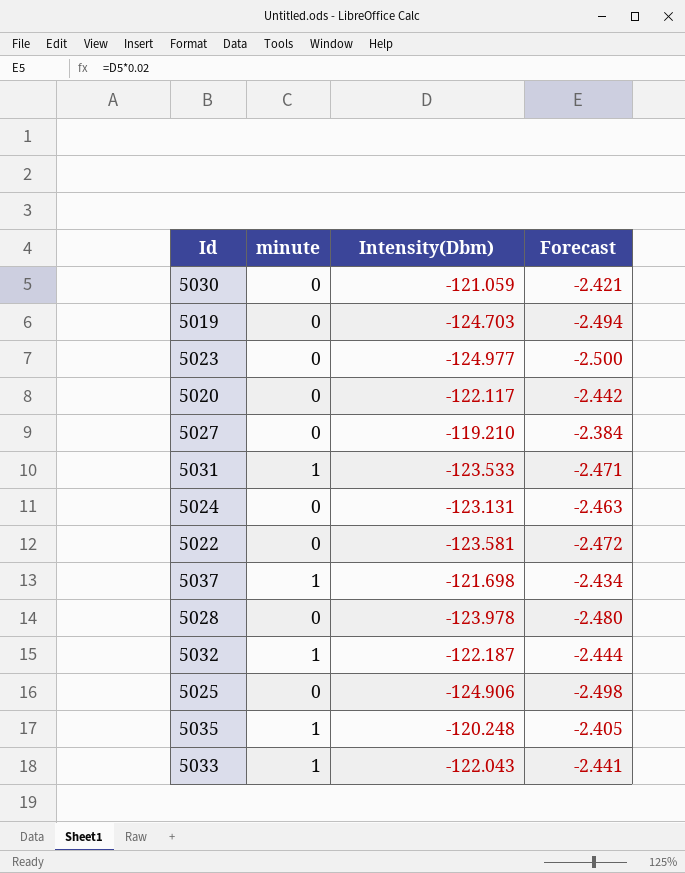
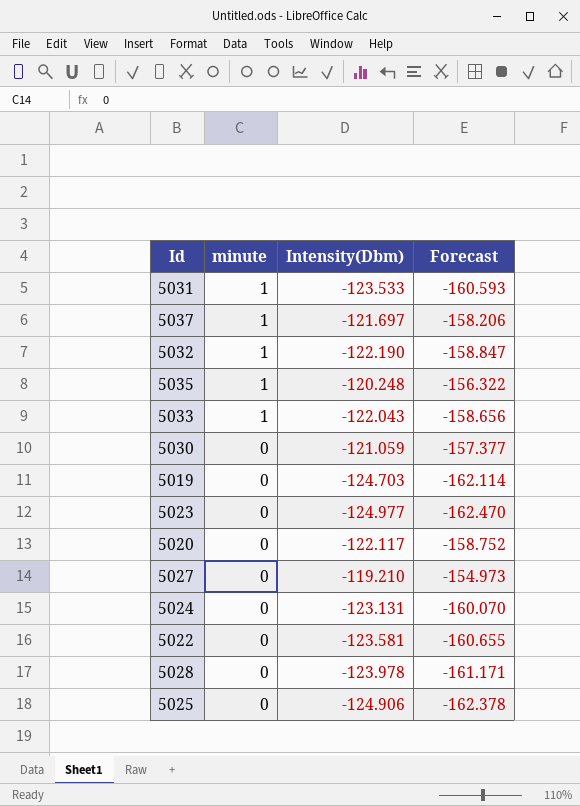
row order: none -> minute descending
column Forecast | formula: [Intensity(Dbm)] * 0.02 -> [Intensity(Dbm)] * 1.3
5037 | Intensity(Dbm): -121.698 -> -121.697
5032 | Intensity(Dbm): -122.187 -> -122.190

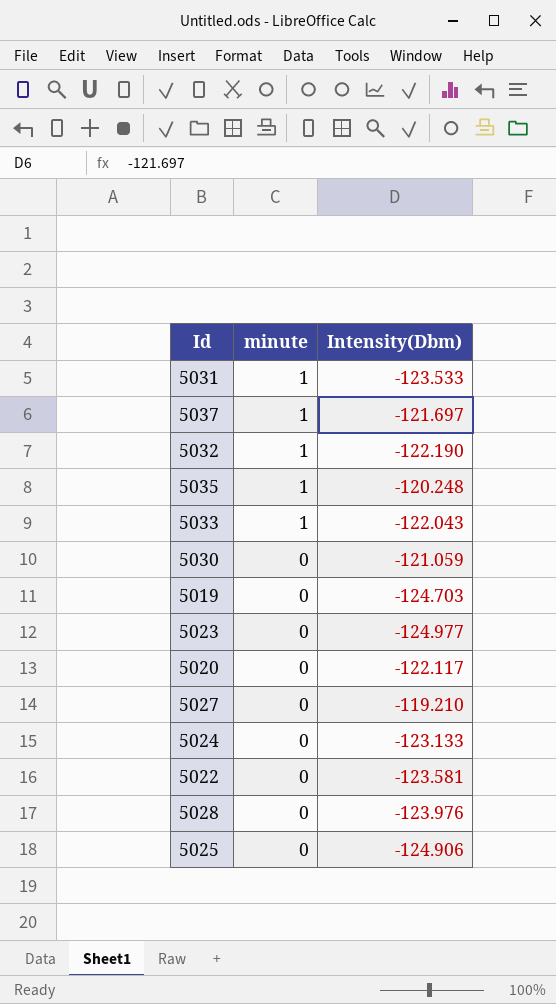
column Forecast | formula: [Intensity(Dbm)] * 1.3 -> none
5024 | Intensity(Dbm): -123.131 -> -123.133
5028 | Intensity(Dbm): -123.978 -> -123.976

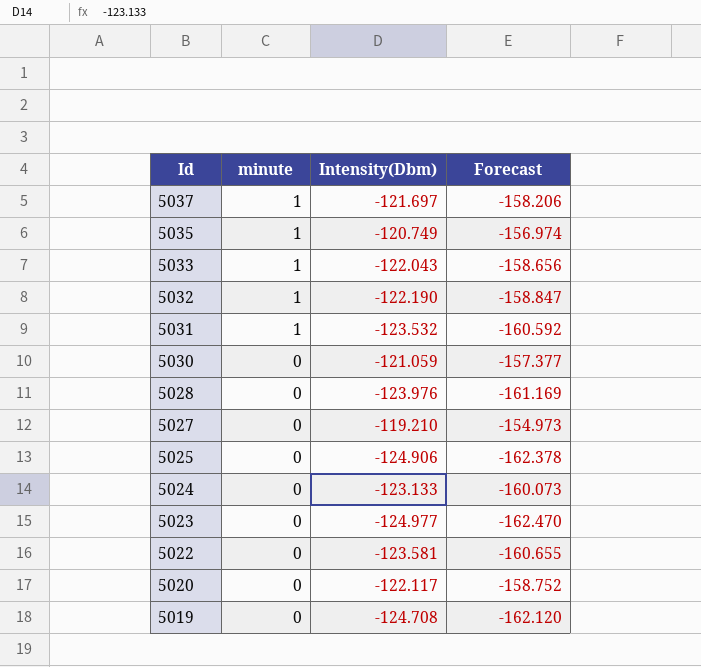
row order: minute descending -> Id descending
column Forecast | formula: none -> [Intensity(Dbm)] * 1.3
5035 | Intensity(Dbm): -120.248 -> -120.749
5031 | Intensity(Dbm): -123.533 -> -123.532
5019 | Intensity(Dbm): -124.703 -> -124.708

